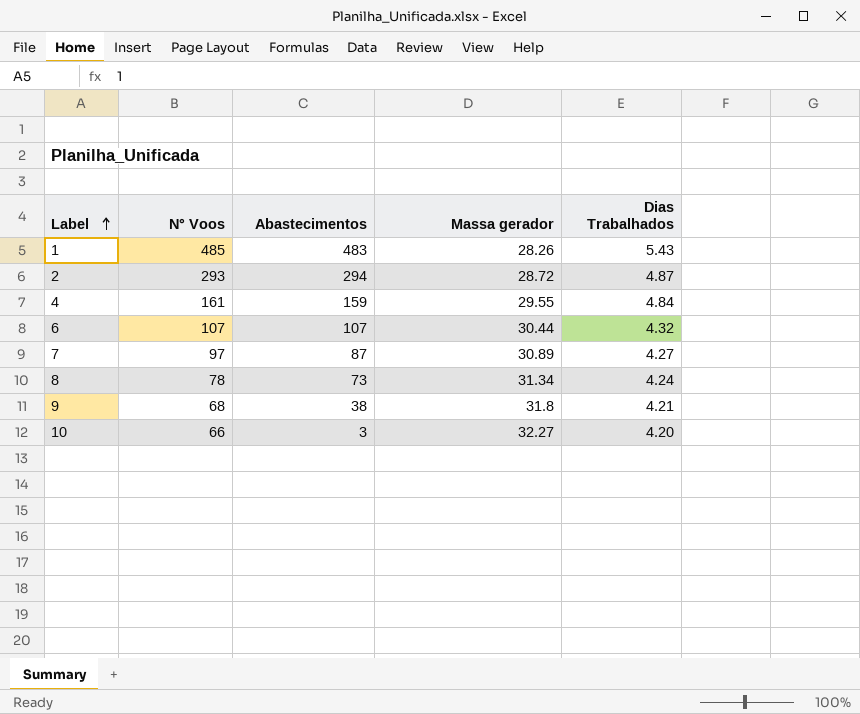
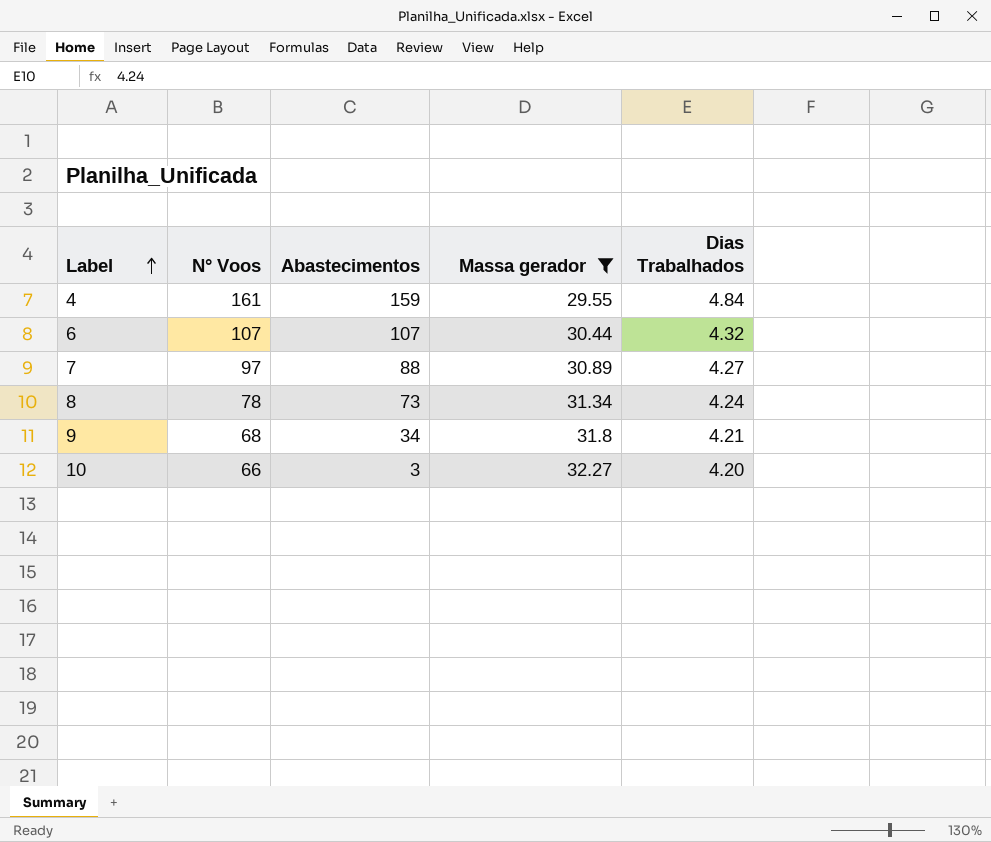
filter: none -> Massa gerador >= 29.55
7 | Abastecimentos: 87 -> 88
9 | Abastecimentos: 38 -> 34

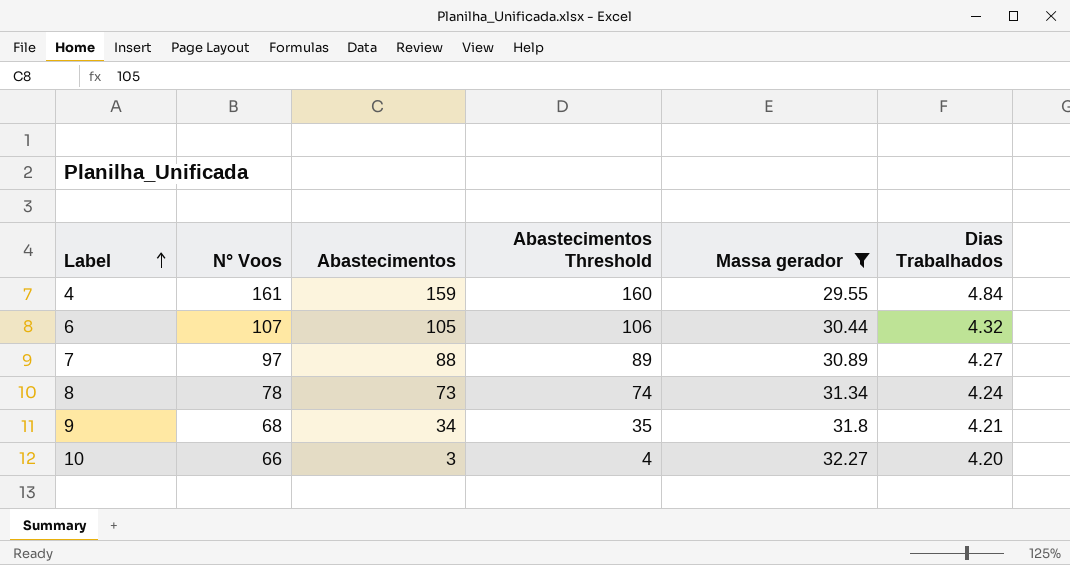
column Abastecimentos Threshold | formula: none -> [Abastecimentos] + 1
6 | Abastecimentos: 107 -> 105

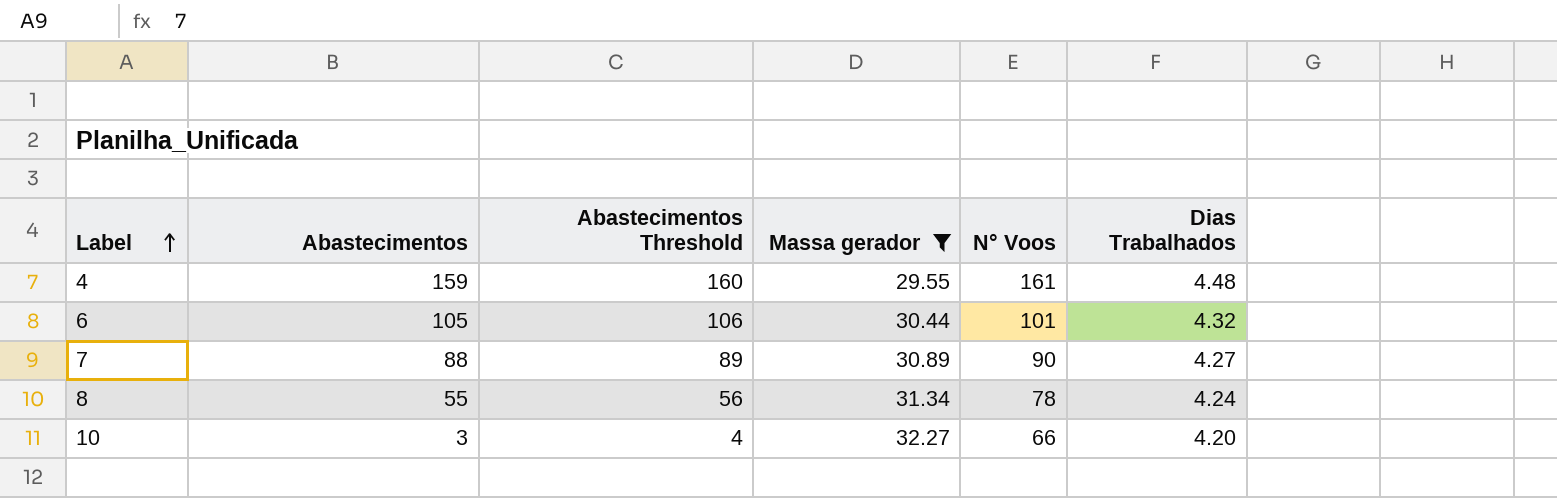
column N° Voos | position: 2 -> 5
row 9: 68 | 34 | 35 | 31.8 | 4.21 -> none
4 | Dias Trabalhados: 4.84 -> 4.48
6 | N° Voos: 107 -> 101
7 | N° Voos: 97 -> 90
8 | Abastecimentos: 73 -> 55
8 | Abastecimentos Threshold: 74 -> 56

